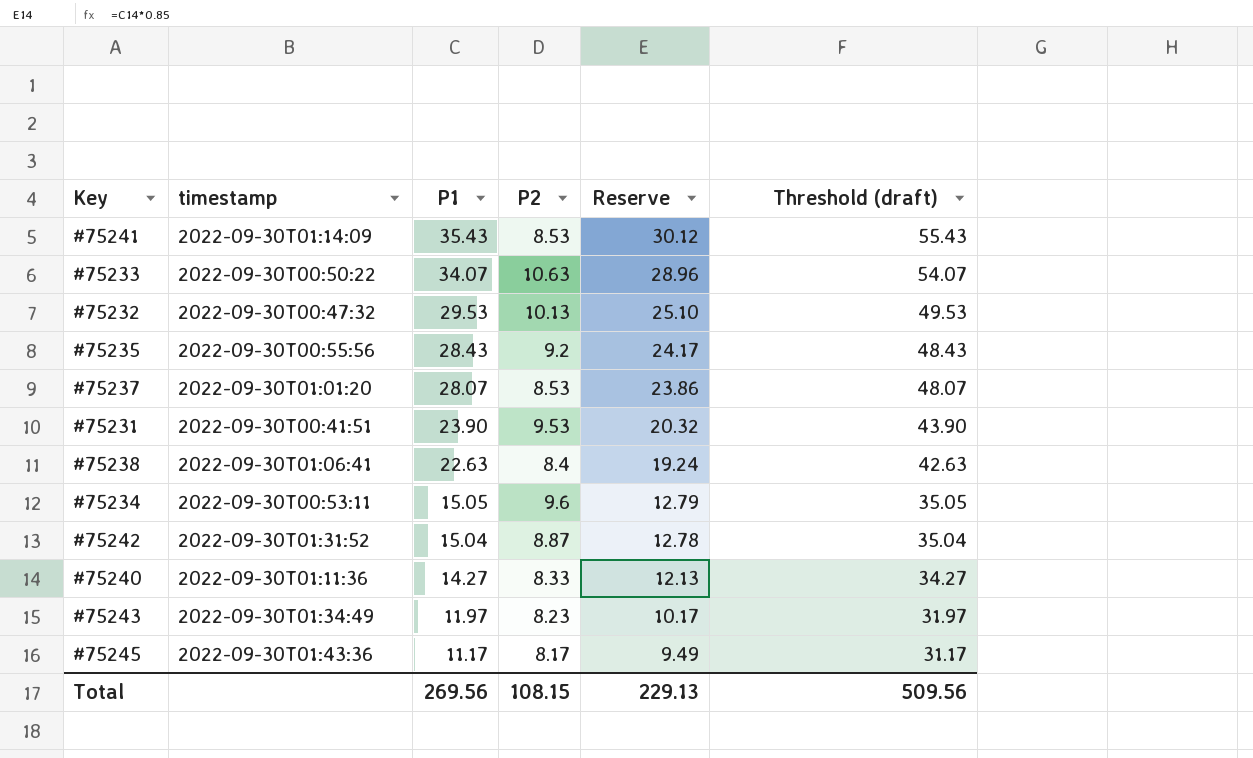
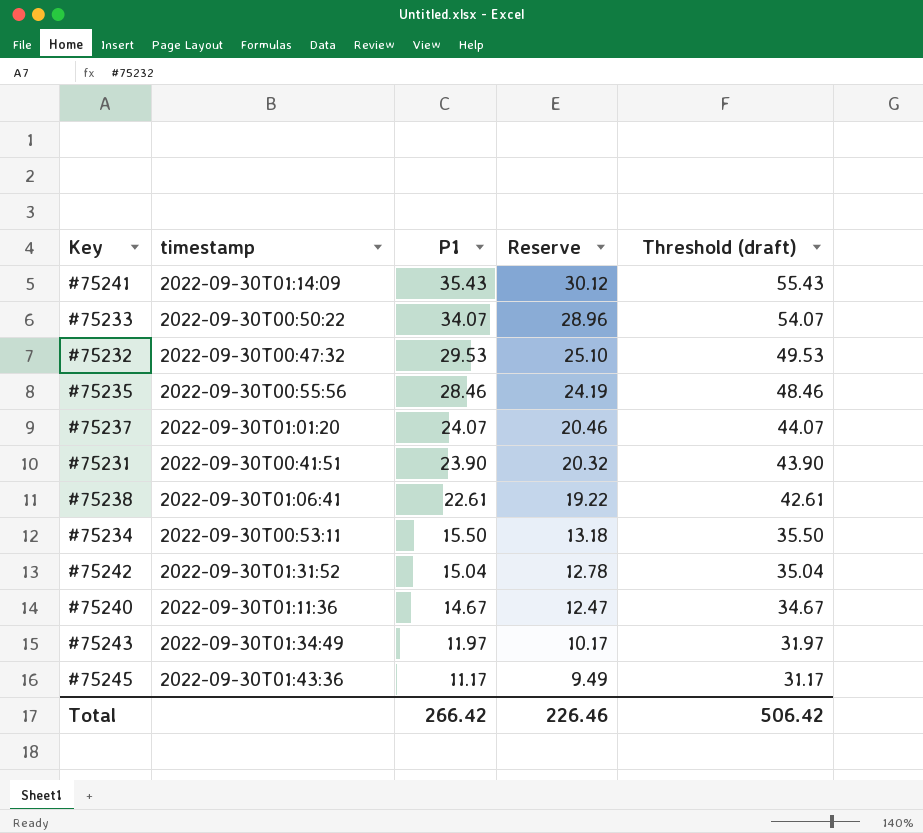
column P2 | position: 4 -> none
#75235 | P1: 28.43 -> 28.46
#75235 | Reserve: 24.17 -> 24.19
#75235 | Threshold (draft): 48.43 -> 48.46
#75237 | P1: 28.07 -> 24.07
#75237 | Reserve: 23.86 -> 20.46
#75237 | Threshold (draft): 48.07 -> 44.07
#75238 | P1: 22.63 -> 22.61
#75238 | Reserve: 19.24 -> 19.22
#75238 | Threshold (draft): 42.63 -> 42.61
#75234 | P1: 15.05 -> 15.50
#75234 | Reserve: 12.79 -> 13.18
#75234 | Threshold (draft): 35.05 -> 35.50
#75240 | P1: 14.27 -> 14.67
#75240 | Reserve: 12.13 -> 12.47
#75240 | Threshold (draft): 34.27 -> 34.67
Total | P1: 269.56 -> 266.42
Total | Reserve: 229.13 -> 226.46
Total | Threshold (draft): 509.56 -> 506.42

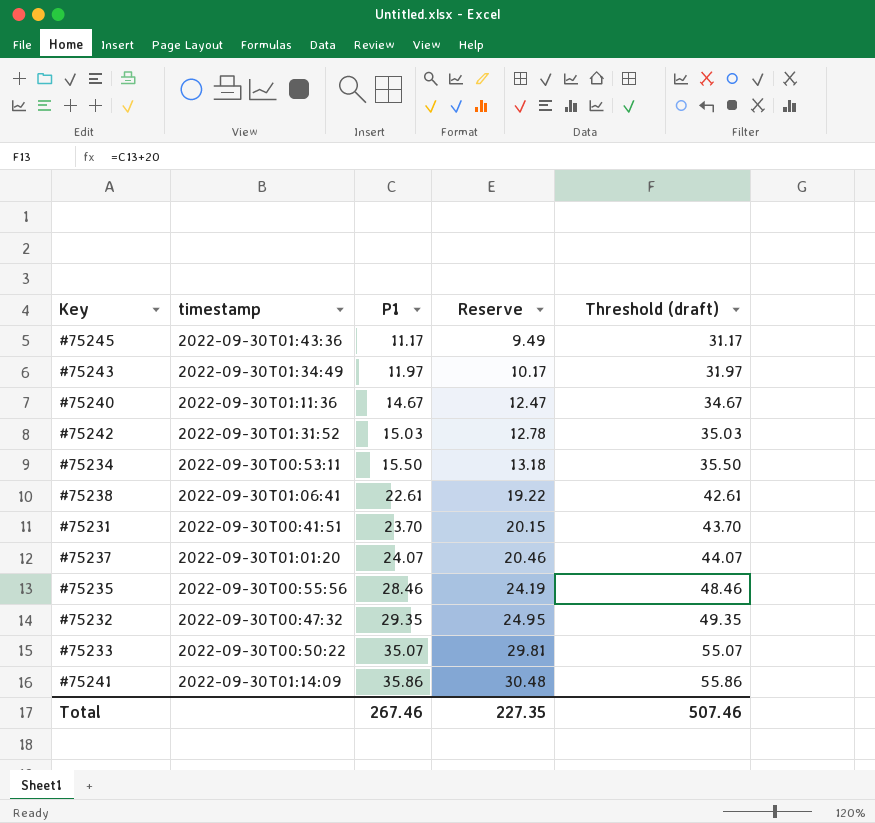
row order: P1 descending -> P1 ascending
#75242 | P1: 15.04 -> 15.03
#75242 | Threshold (draft): 35.04 -> 35.03
#75231 | P1: 23.90 -> 23.70
#75231 | Reserve: 20.32 -> 20.15
#75231 | Threshold (draft): 43.90 -> 43.70
#75232 | P1: 29.53 -> 29.35
#75232 | Reserve: 25.10 -> 24.95
#75232 | Threshold (draft): 49.53 -> 49.35
#75233 | P1: 34.07 -> 35.07
#75233 | Reserve: 28.96 -> 29.81
#75233 | Threshold (draft): 54.07 -> 55.07
#75241 | P1: 35.43 -> 35.86
#75241 | Reserve: 30.12 -> 30.48
#75241 | Threshold (draft): 55.43 -> 55.86
Total | P1: 266.42 -> 267.46
Total | Reserve: 226.46 -> 227.35
Total | Threshold (draft): 506.42 -> 507.46

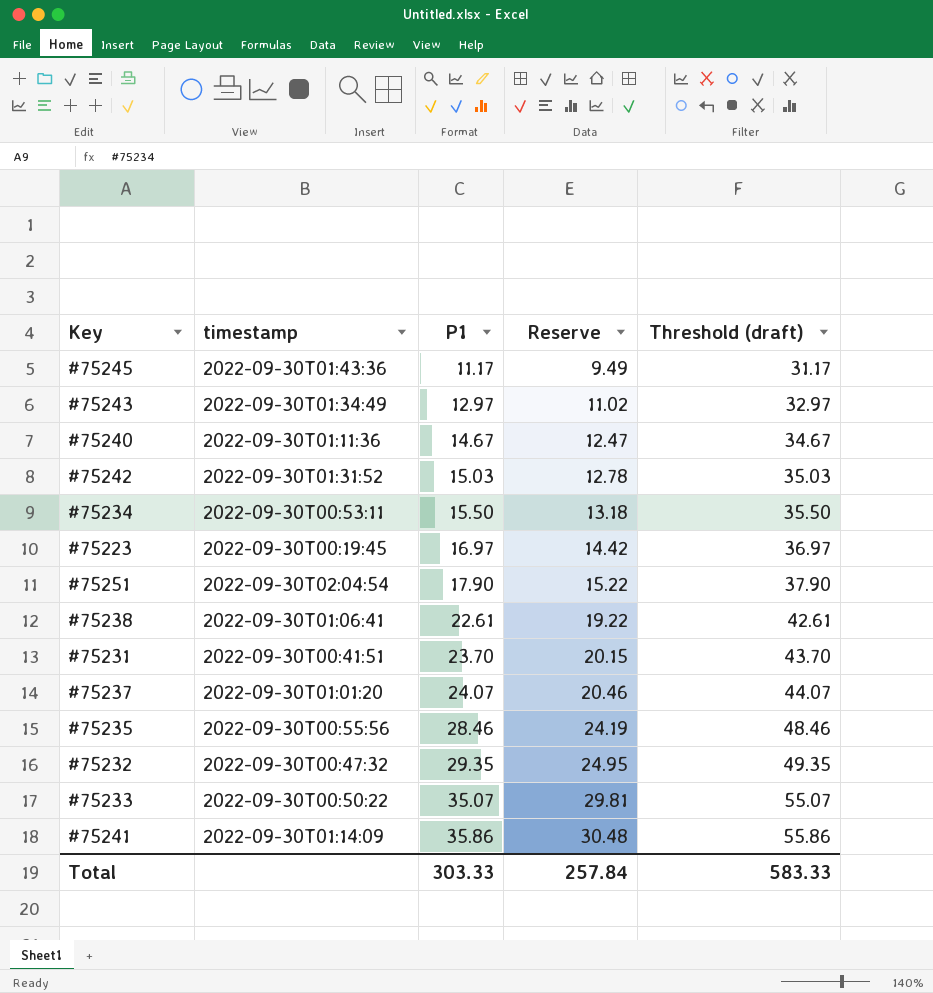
#75243 | P1: 11.97 -> 12.97
#75243 | Reserve: 10.17 -> 11.02
#75243 | Threshold (draft): 31.97 -> 32.97
row #75223: none -> 2022-09-30T00:19:45 | 16.97 | 14.42 | 36.97
row #75251: none -> 2022-09-30T02:04:54 | 17.90 | 15.22 | 37.90
Total | P1: 267.46 -> 303.33
Total | Reserve: 227.35 -> 257.84
Total | Threshold (draft): 507.46 -> 583.33

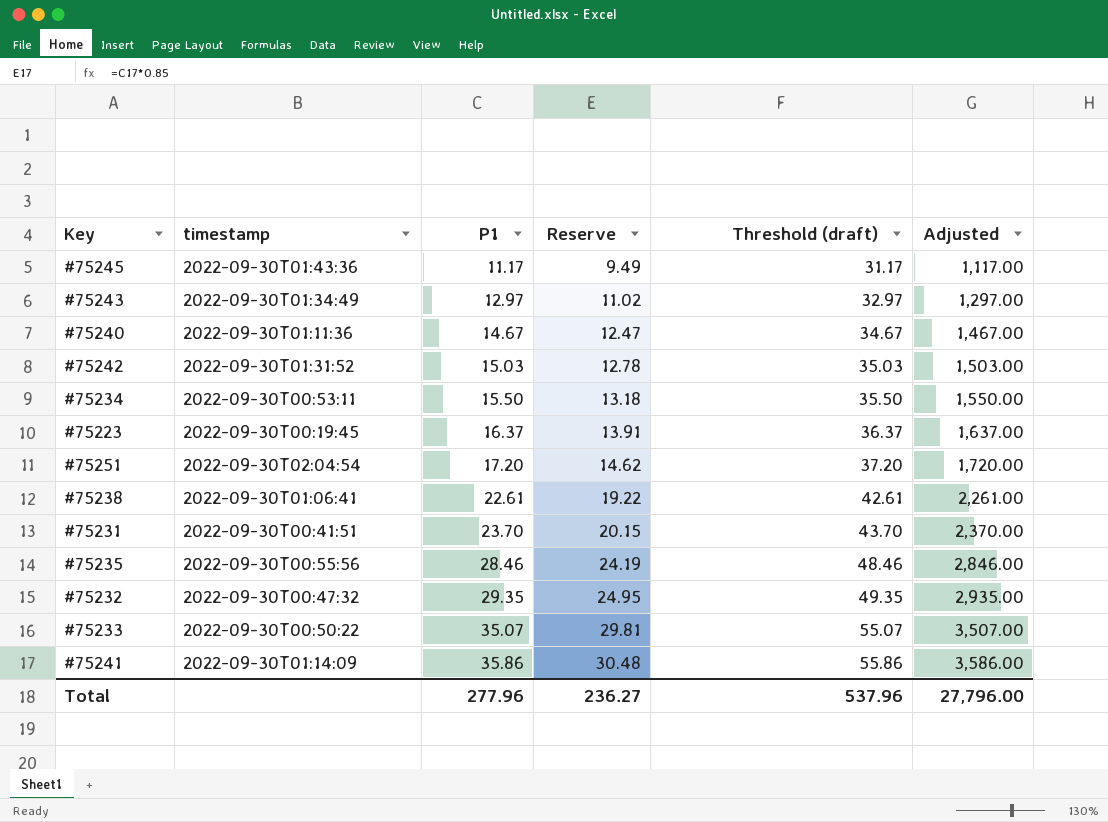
column Adjusted | formula: none -> [P1] * 100
row #75237: 2022-09-30T01:01:20 | 24.07 | 20.46 | 44.07 -> none
#75223 | P1: 16.97 -> 16.37
#75223 | Reserve: 14.42 -> 13.91
#75223 | Threshold (draft): 36.97 -> 36.37
#75251 | P1: 17.90 -> 17.20
#75251 | Reserve: 15.22 -> 14.62
#75251 | Threshold (draft): 37.90 -> 37.20
Total | P1: 303.33 -> 277.96
Total | Reserve: 257.84 -> 236.27
Total | Threshold (draft): 583.33 -> 537.96

